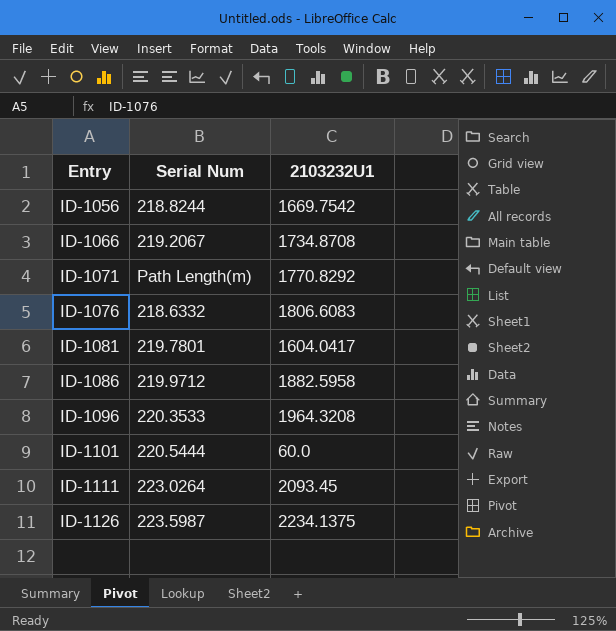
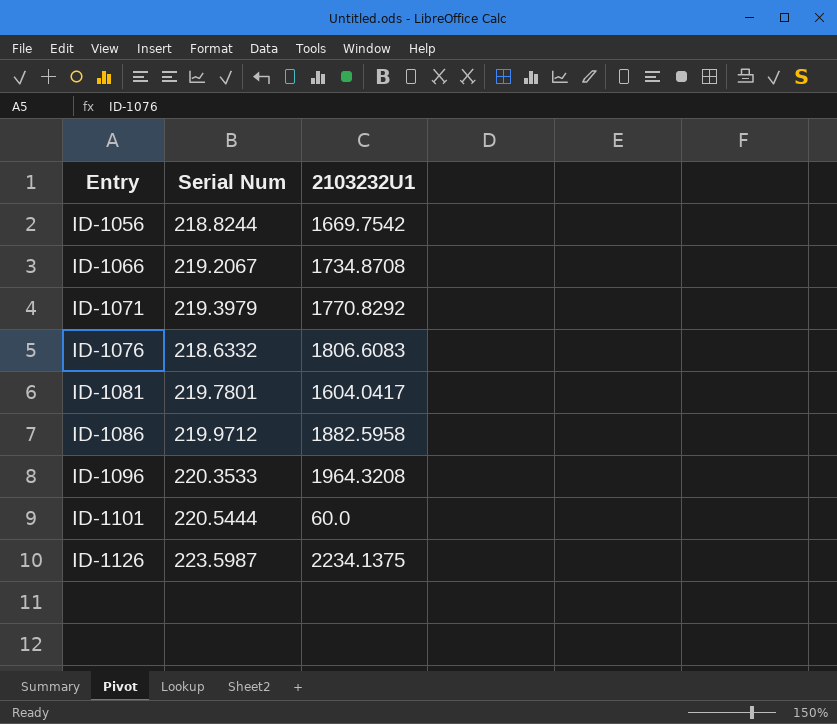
row ID-1111: 223.0264 | 2093.45 -> none
ID-1071 | Serial Num: Path Length(m) -> 219.3979

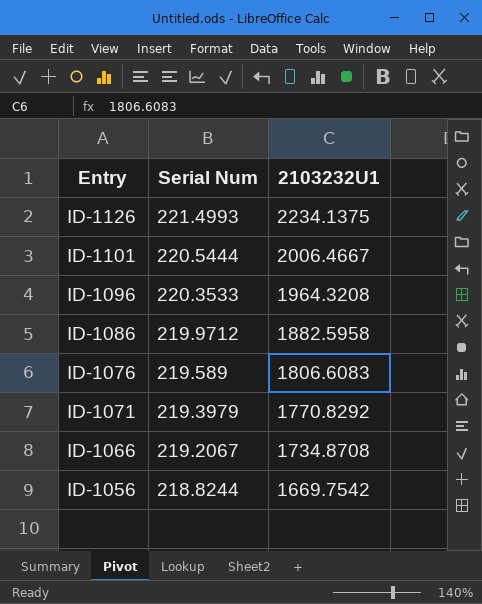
row order: Entry ascending -> Entry descending
row ID-1081: 219.7801 | 1604.0417 -> none
ID-1126 | Serial Num: 223.5987 -> 221.4993
ID-1101 | 2103232U1: 60.0 -> 2006.4667
ID-1076 | Serial Num: 218.6332 -> 219.589

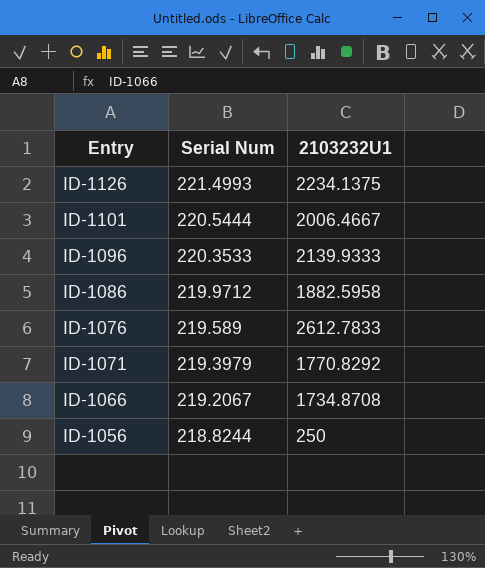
ID-1096 | 2103232U1: 1964.3208 -> 2139.9333
ID-1076 | 2103232U1: 1806.6083 -> 2612.7833
ID-1056 | 2103232U1: 1669.7542 -> 250

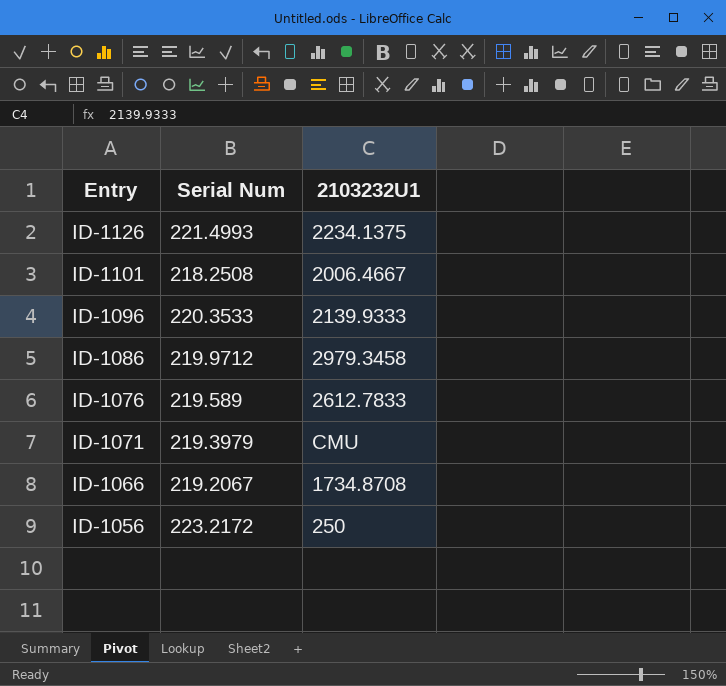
ID-1101 | Serial Num: 220.5444 -> 218.2508
ID-1086 | 2103232U1: 1882.5958 -> 2979.3458
ID-1071 | 2103232U1: 1770.8292 -> CMU
ID-1056 | Serial Num: 218.8244 -> 223.2172

